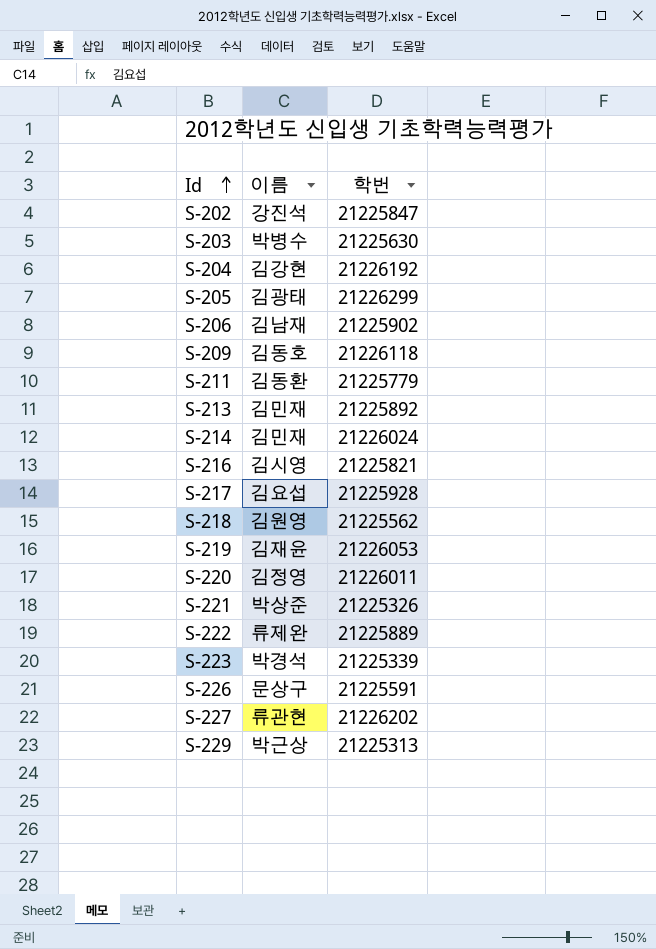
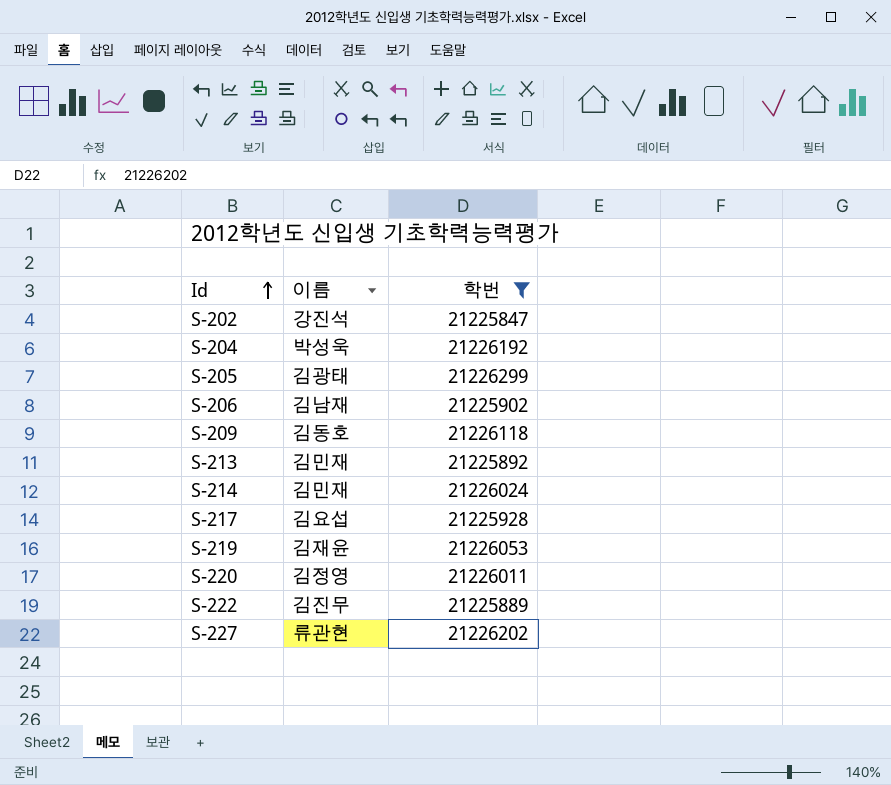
filter: none -> 학번 >= 21225847
S-204 | 이름: 김강현 -> 박성욱
S-222 | 이름: 류제완 -> 김진무

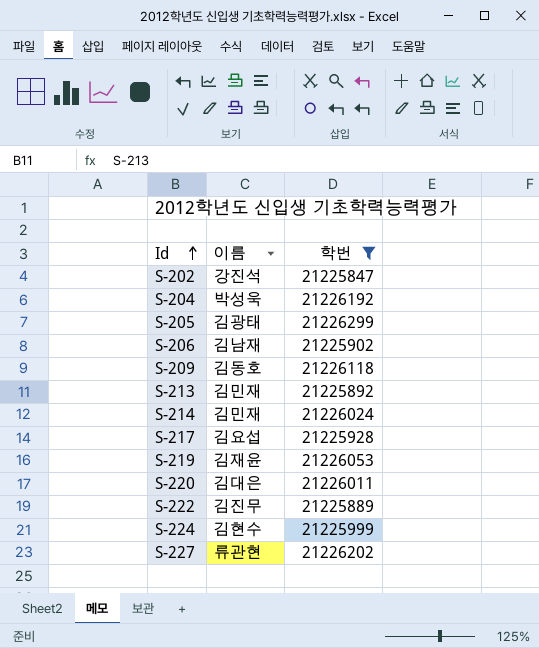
S-220 | 이름: 김정영 -> 김대은
row S-224: none -> 김현수 | 21225999

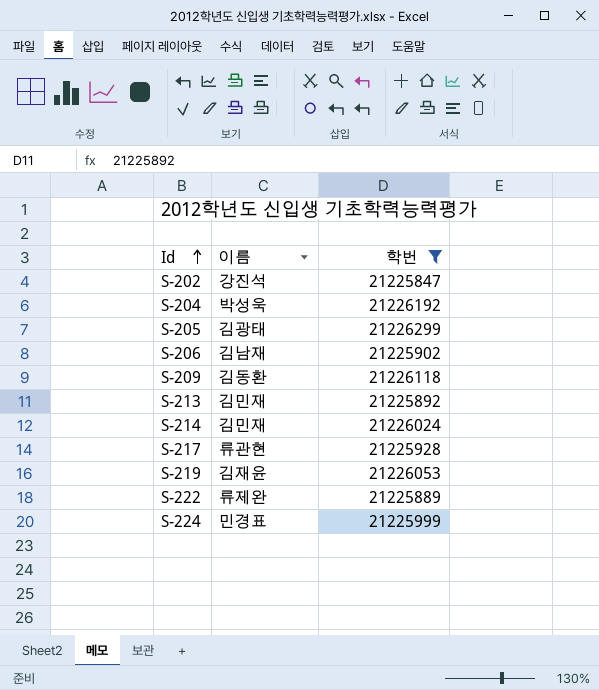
row S-220: 김대은 | 21226011 -> none
row S-227: 류관현 | 21226202 -> none
S-209 | 이름: 김동호 -> 김동환
S-217 | 이름: 김요섭 -> 류관현
S-222 | 이름: 김진무 -> 류제완
S-224 | 이름: 김현수 -> 민경표

